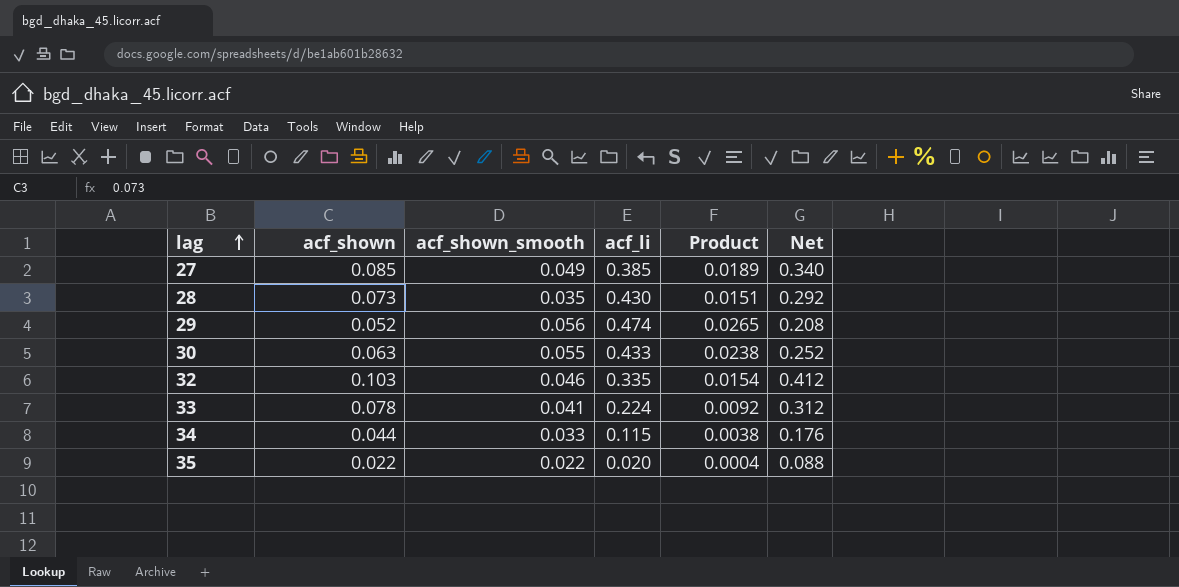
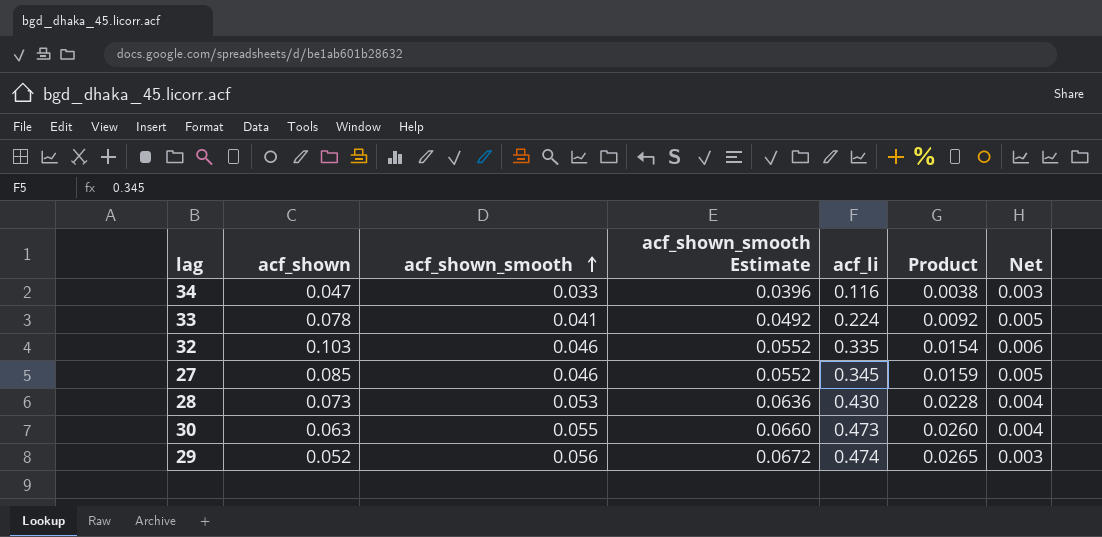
row order: lag ascending -> acf_shown_smooth ascending
column acf_shown_smooth Estimate | formula: none -> [acf_shown_smooth] * 1.2
column Net | formula: [acf_shown] * 4 -> [acf_shown] * 0.06
row 35: 0.022 | 0.022 | 0.020 | 0.0004 | 0.088 -> none
34 | acf_shown: 0.044 -> 0.047
34 | acf_li: 0.115 -> 0.116
27 | acf_shown_smooth: 0.049 -> 0.046
27 | acf_li: 0.385 -> 0.345
27 | Product: 0.0189 -> 0.0159
28 | acf_shown_smooth: 0.035 -> 0.053
28 | Product: 0.0151 -> 0.0228
30 | acf_li: 0.433 -> 0.473
30 | Product: 0.0238 -> 0.0260

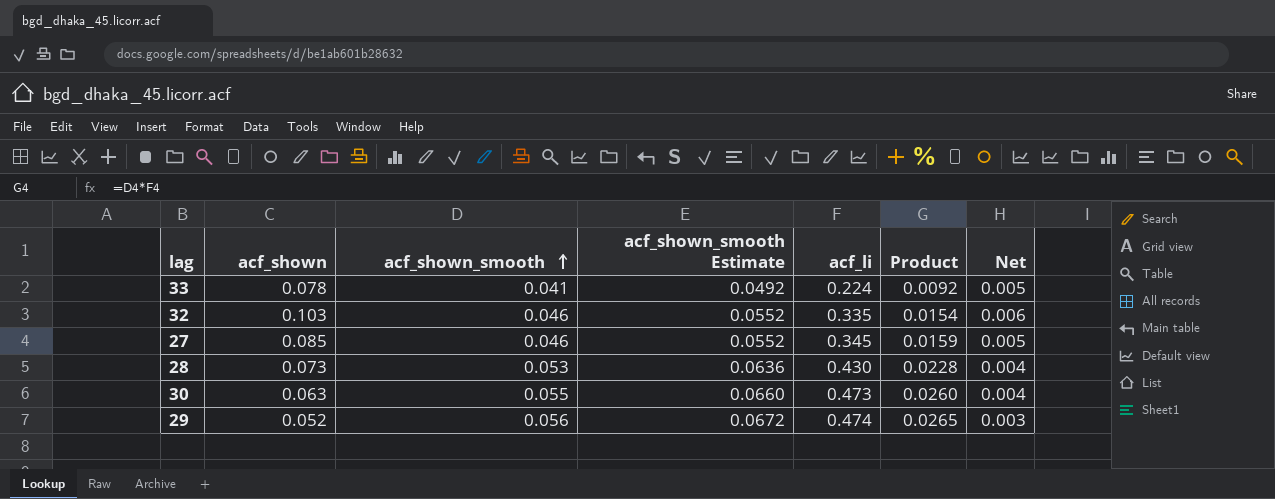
row 34: 0.047 | 0.033 | 0.0396 | 0.116 | 0.0038 | 0.003 -> none

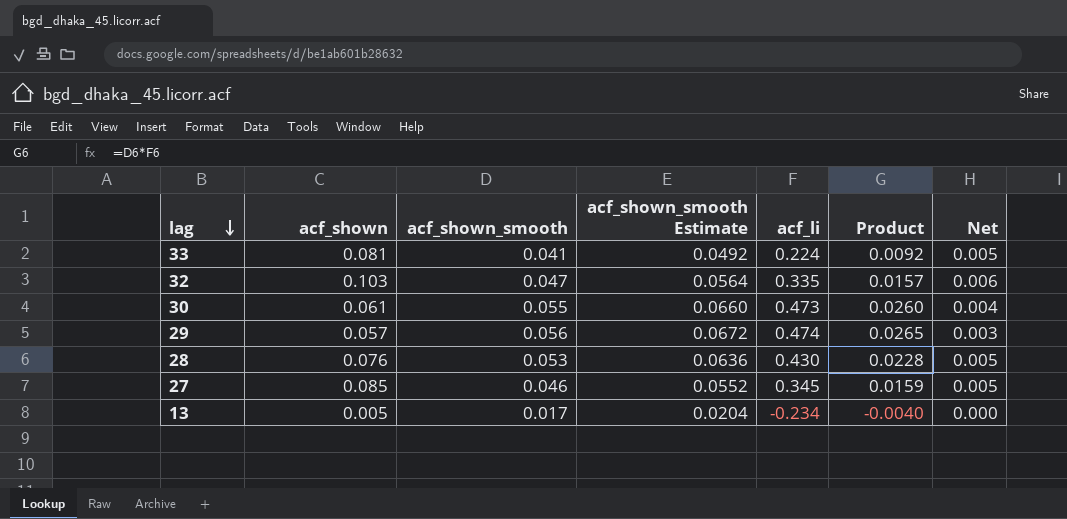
row order: acf_shown_smooth ascending -> lag descending
33 | acf_shown: 0.078 -> 0.081
32 | acf_shown_smooth: 0.046 -> 0.047
32 | acf_shown_smooth Estimate: 0.0552 -> 0.0564
32 | Product: 0.0154 -> 0.0157
30 | acf_shown: 0.063 -> 0.061
29 | acf_shown: 0.052 -> 0.057
28 | acf_shown: 0.073 -> 0.076
28 | Net: 0.004 -> 0.005
row 13: none -> 0.005 | 0.017 | 0.0204 | -0.234 | -0.0040 | 0.000

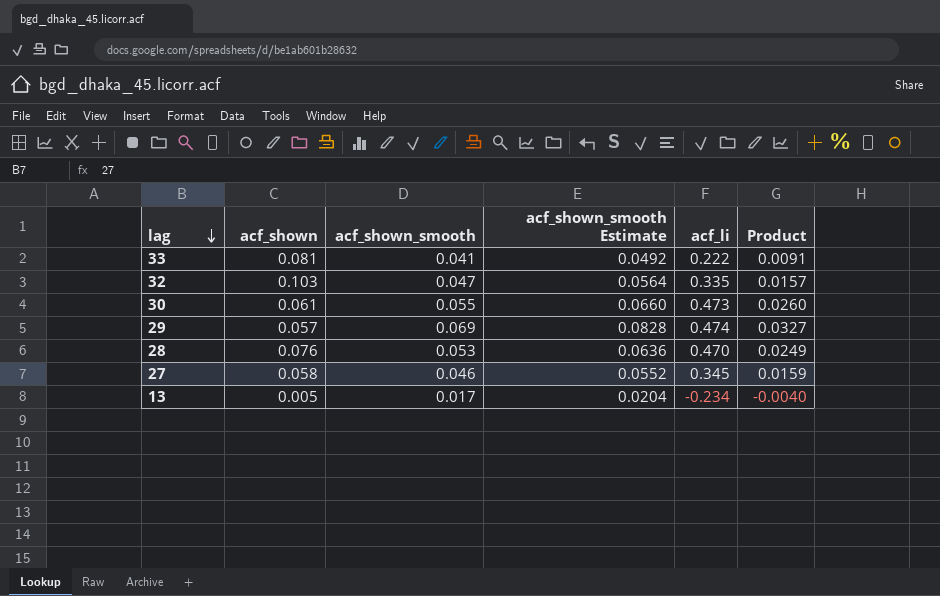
column Net | formula: [acf_shown] * 0.06 -> none
33 | acf_li: 0.224 -> 0.222
33 | Product: 0.0092 -> 0.0091
29 | acf_shown_smooth: 0.056 -> 0.069
29 | acf_shown_smooth Estimate: 0.0672 -> 0.0828
29 | Product: 0.0265 -> 0.0327
28 | acf_li: 0.430 -> 0.470
28 | Product: 0.0228 -> 0.0249
27 | acf_shown: 0.085 -> 0.058

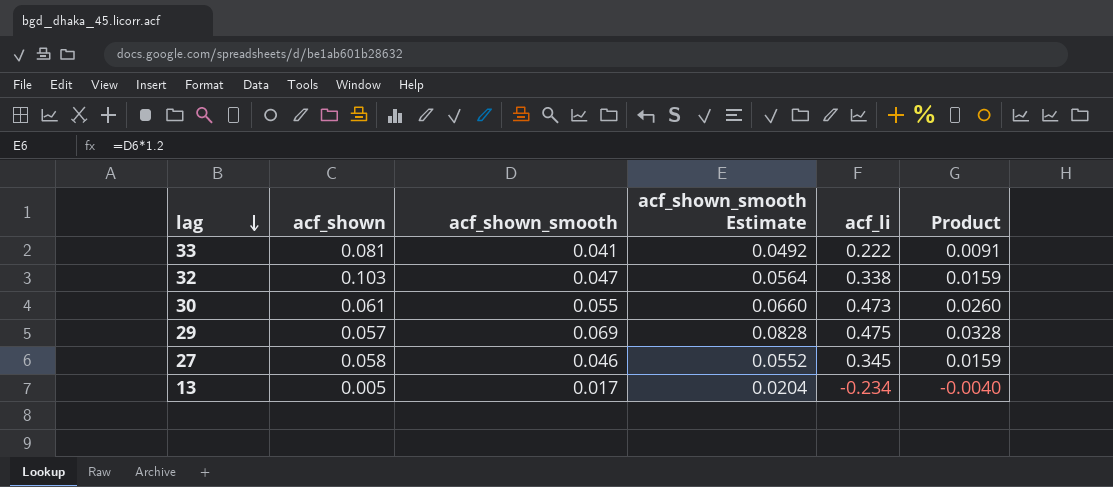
row 28: 0.076 | 0.053 | 0.0636 | 0.470 | 0.0249 -> none
32 | acf_li: 0.335 -> 0.338
32 | Product: 0.0157 -> 0.0159
29 | acf_li: 0.474 -> 0.475
29 | Product: 0.0327 -> 0.0328

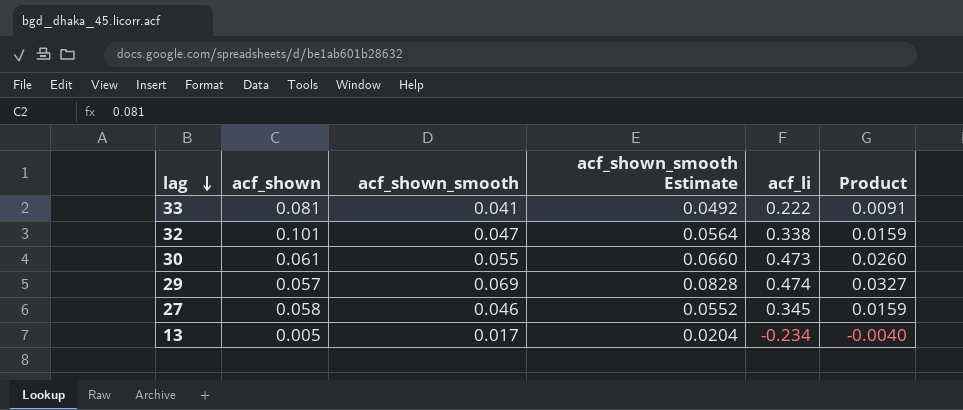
32 | acf_shown: 0.103 -> 0.101
29 | acf_li: 0.475 -> 0.474
29 | Product: 0.0328 -> 0.0327

